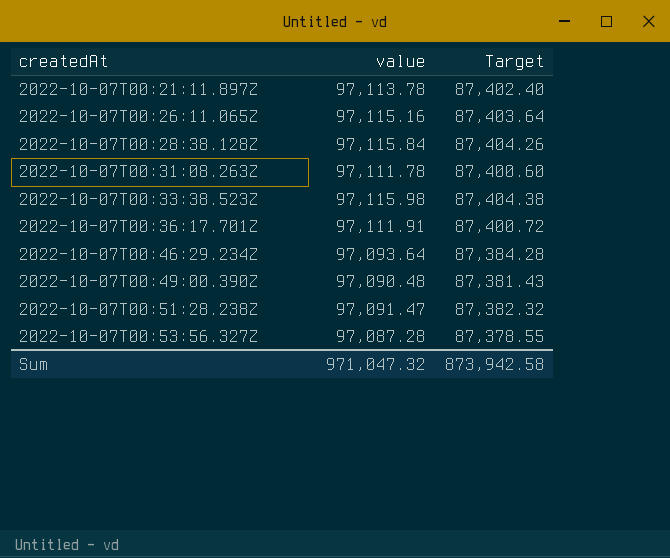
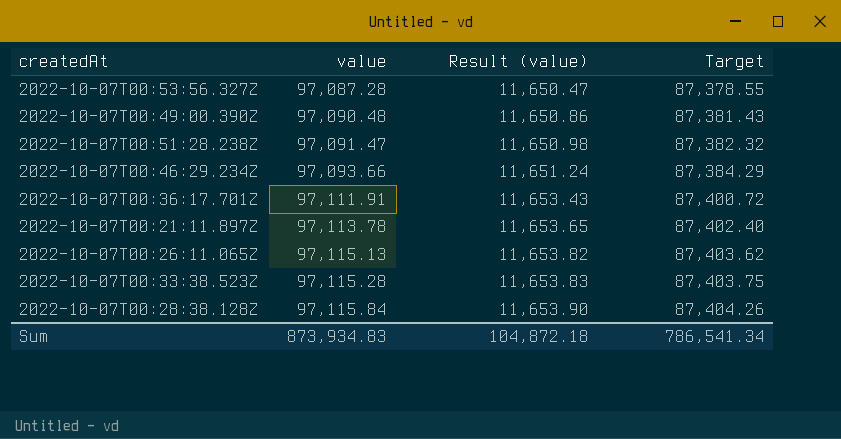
row order: createdAt ascending -> value ascending
column Result (value) | formula: none -> [value] * 0.12
row 2022-10-07T00:31:08.263Z: 97,111.78 | 87,400.60 -> none
2022-10-07T00:46:29.234Z | value: 97,093.64 -> 97,093.66
2022-10-07T00:46:29.234Z | Target: 87,384.28 -> 87,384.29
2022-10-07T00:26:11.065Z | value: 97,115.16 -> 97,115.13
2022-10-07T00:26:11.065Z | Target: 87,403.64 -> 87,403.62
2022-10-07T00:33:38.523Z | value: 97,115.98 -> 97,115.28
2022-10-07T00:33:38.523Z | Target: 87,404.38 -> 87,403.75
Sum | value: 971,047.32 -> 873,934.83
Sum | Target: 873,942.58 -> 786,541.34

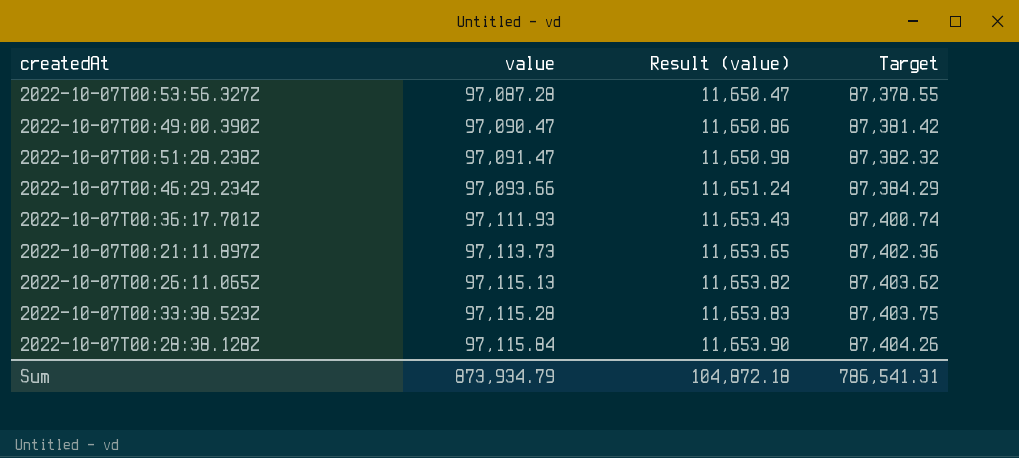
2022-10-07T00:49:00.390Z | value: 97,090.48 -> 97,090.47
2022-10-07T00:49:00.390Z | Target: 87,381.43 -> 87,381.42
2022-10-07T00:36:17.701Z | value: 97,111.91 -> 97,111.93
2022-10-07T00:36:17.701Z | Target: 87,400.72 -> 87,400.74
2022-10-07T00:21:11.897Z | value: 97,113.78 -> 97,113.73
2022-10-07T00:21:11.897Z | Target: 87,402.40 -> 87,402.36
Sum | value: 873,934.83 -> 873,934.79
Sum | Target: 786,541.34 -> 786,541.31

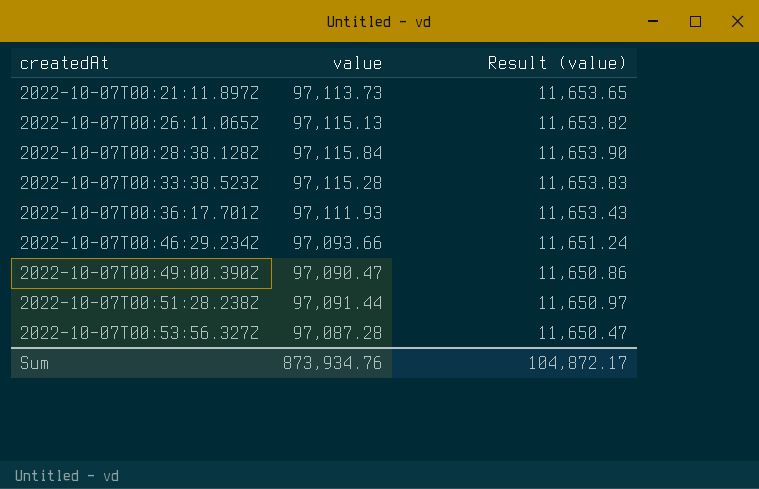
row order: value ascending -> createdAt ascending
column Target | formula: [value] * 0.9 -> none
2022-10-07T00:51:28.238Z | value: 97,091.47 -> 97,091.44
2022-10-07T00:51:28.238Z | Result (value): 11,650.98 -> 11,650.97
Sum | value: 873,934.79 -> 873,934.76
Sum | Result (value): 104,872.18 -> 104,872.17

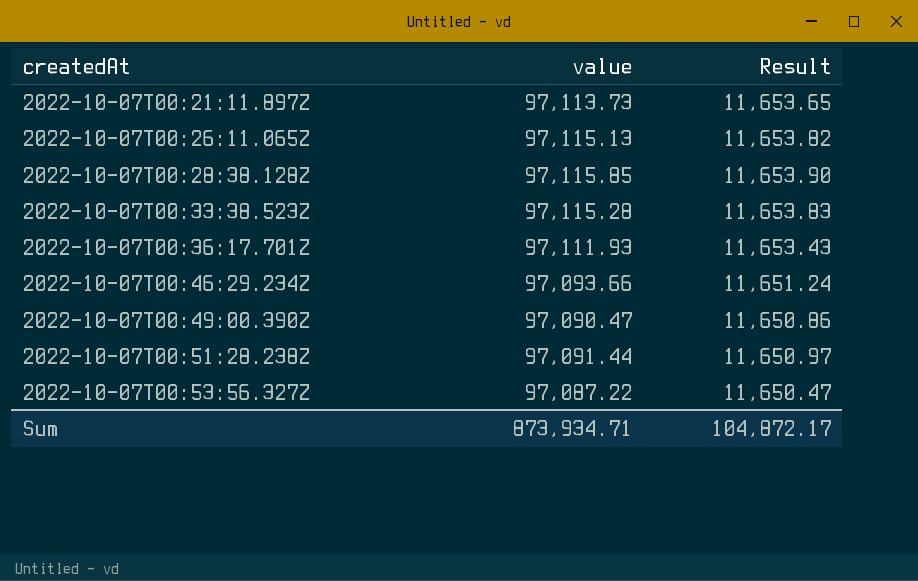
column name: Result (value) -> Result
2022-10-07T00:28:38.128Z | value: 97,115.84 -> 97,115.85
2022-10-07T00:53:56.327Z | value: 97,087.28 -> 97,087.22
Sum | value: 873,934.76 -> 873,934.71

